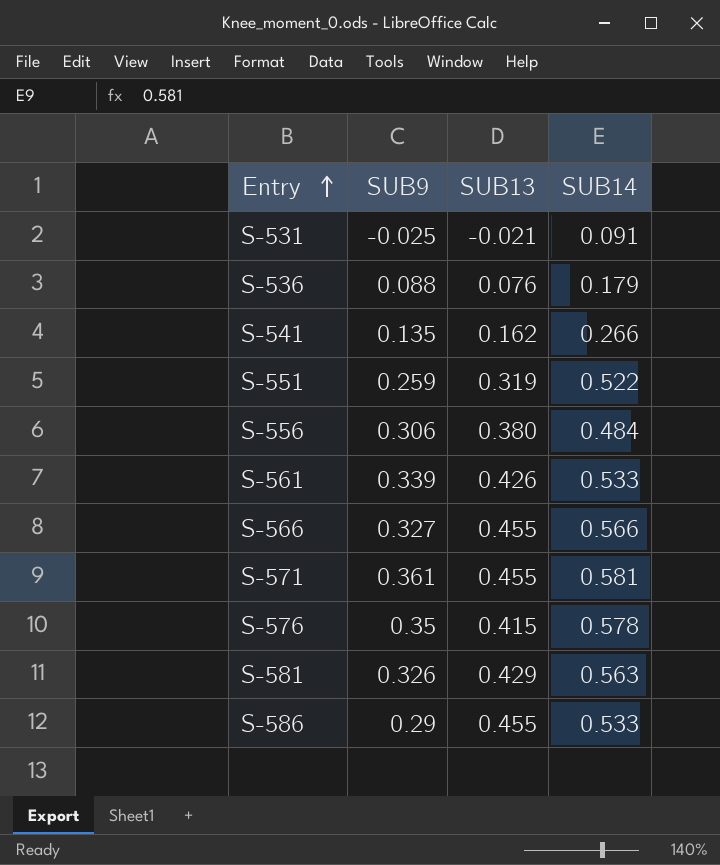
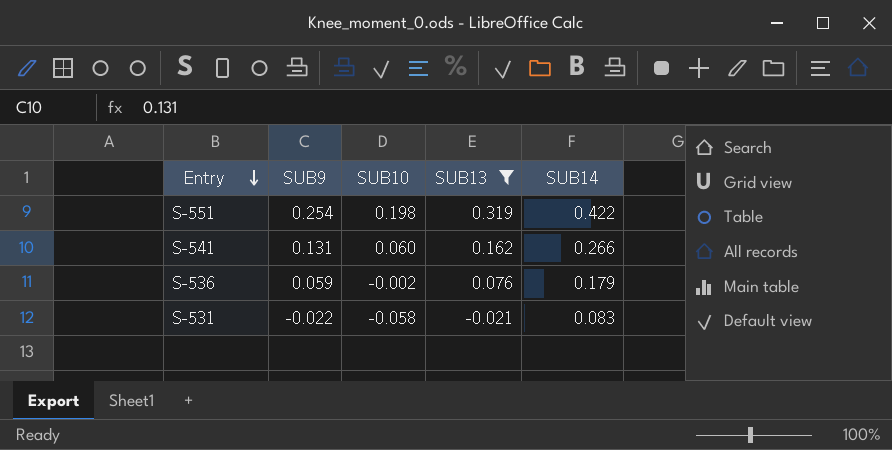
filter: none -> SUB13 <= 0.319
row order: Entry ascending -> Entry descending
column SUB10 | position: none -> 3
S-551 | SUB9: 0.259 -> 0.254
S-551 | SUB14: 0.522 -> 0.422
S-541 | SUB9: 0.135 -> 0.131
S-536 | SUB9: 0.088 -> 0.059
S-531 | SUB9: -0.025 -> -0.022
S-531 | SUB14: 0.091 -> 0.083

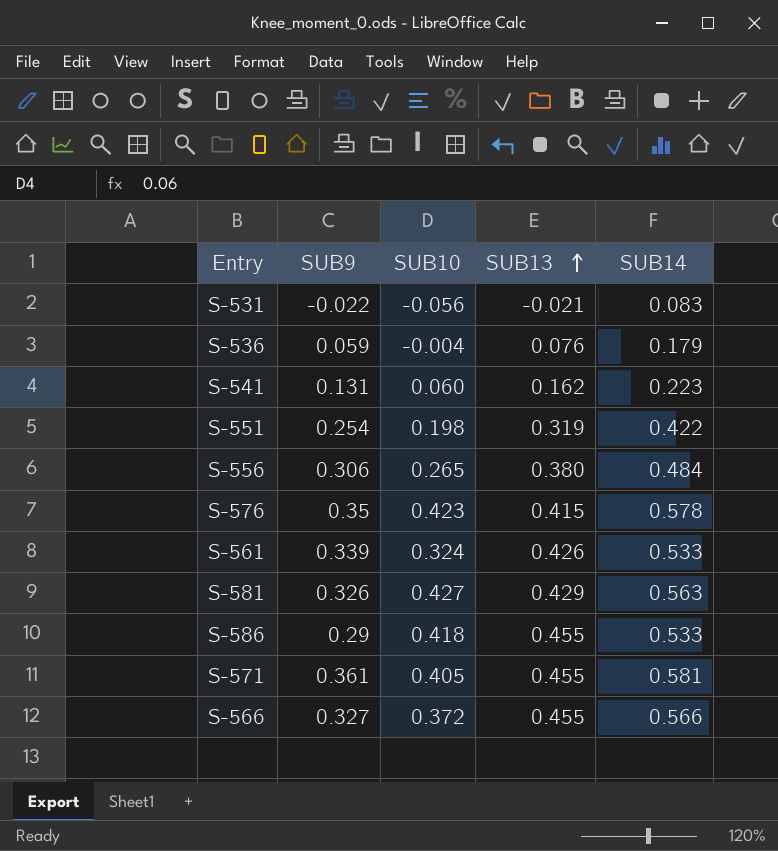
filter: SUB13 <= 0.319 -> none
row order: Entry descending -> SUB13 ascending
S-531 | SUB10: -0.058 -> -0.056
S-536 | SUB10: -0.002 -> -0.004
S-541 | SUB14: 0.266 -> 0.223

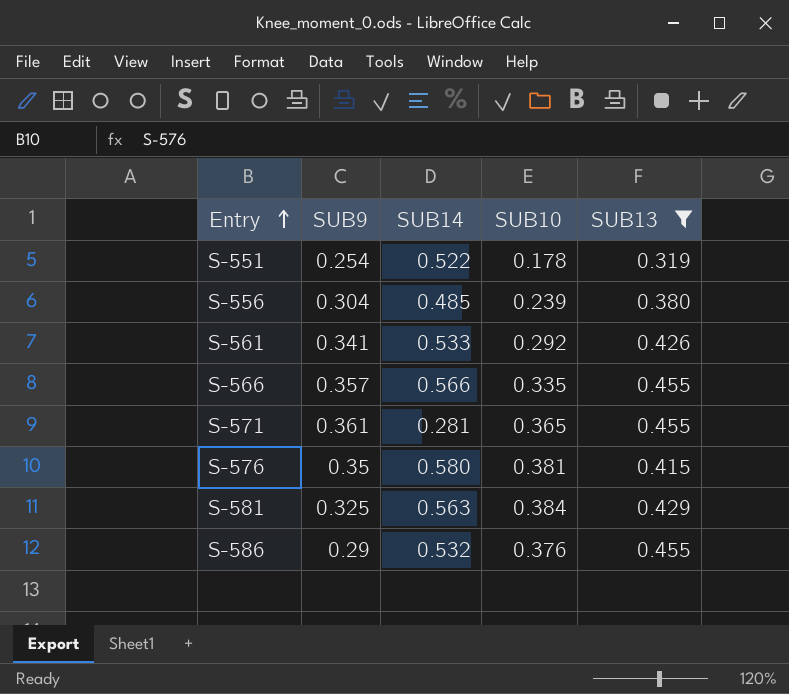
filter: none -> SUB13 >= 0.319
row order: SUB13 ascending -> Entry ascending
column SUB14 | position: 5 -> 3
S-551 | SUB14: 0.422 -> 0.522
S-551 | SUB10: 0.198 -> 0.178
S-556 | SUB9: 0.306 -> 0.304
S-556 | SUB14: 0.484 -> 0.485
S-556 | SUB10: 0.265 -> 0.239
S-561 | SUB9: 0.339 -> 0.341
S-561 | SUB10: 0.324 -> 0.292
S-566 | SUB9: 0.327 -> 0.357
S-566 | SUB10: 0.372 -> 0.335
S-571 | SUB14: 0.581 -> 0.281
S-571 | SUB10: 0.405 -> 0.365
S-576 | SUB14: 0.578 -> 0.580
S-576 | SUB10: 0.423 -> 0.381
S-581 | SUB9: 0.326 -> 0.325
S-581 | SUB10: 0.427 -> 0.384
S-586 | SUB14: 0.533 -> 0.532
S-586 | SUB10: 0.418 -> 0.376

